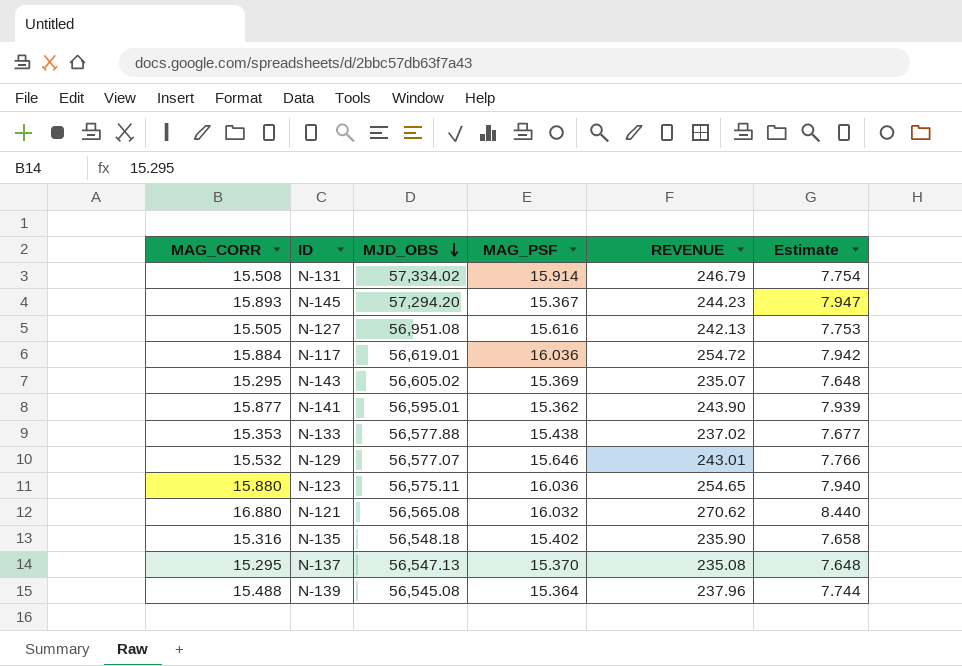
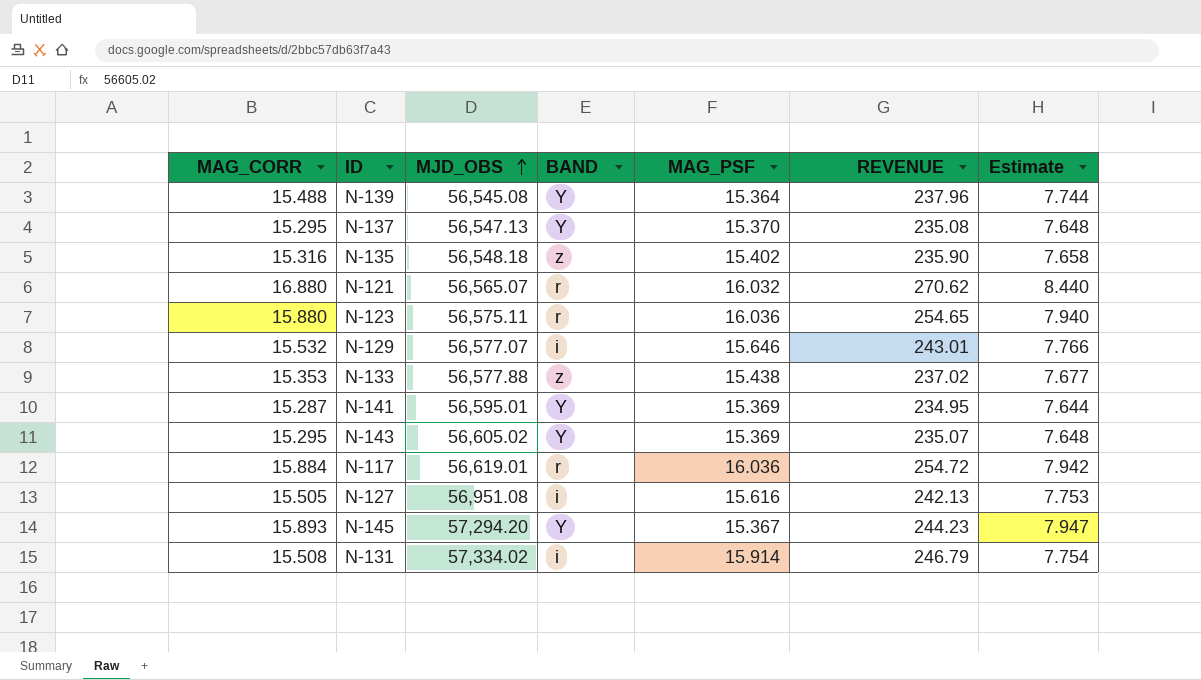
row order: MJD_OBS descending -> MJD_OBS ascending
column BAND | position: none -> 4
N-121 | MJD_OBS: 56,565.08 -> 56,565.07
N-141 | MAG_CORR: 15.877 -> 15.287
N-141 | MAG_PSF: 15.362 -> 15.369
N-141 | REVENUE: 243.90 -> 234.95
N-141 | Estimate: 7.939 -> 7.644

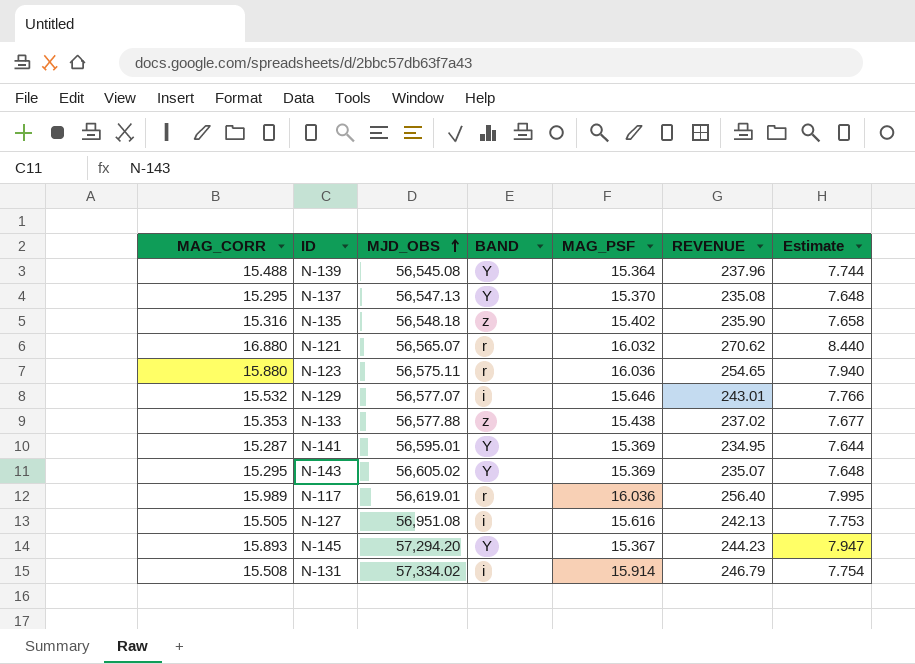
N-117 | MAG_CORR: 15.884 -> 15.989
N-117 | REVENUE: 254.72 -> 256.40
N-117 | Estimate: 7.942 -> 7.995

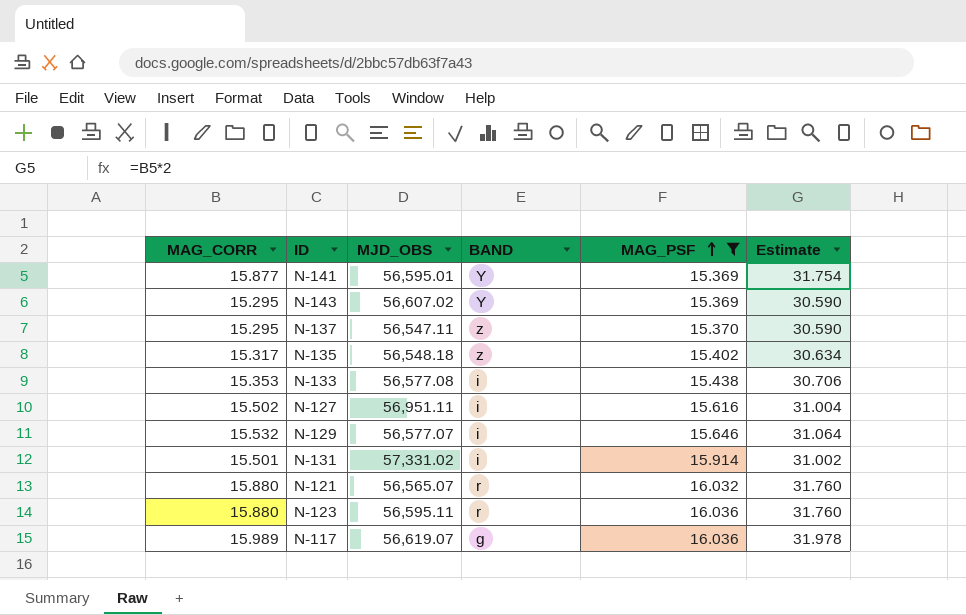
filter: none -> MAG_PSF >= 15.369
row order: MJD_OBS ascending -> MAG_PSF ascending
column REVENUE | formula: [MAG_CORR] * [MAG_PSF] -> none
column Estimate | formula: [MAG_CORR] * 0.5 -> [MAG_CORR] * 2
N-141 | MAG_CORR: 15.287 -> 15.877
N-143 | MJD_OBS: 56,605.02 -> 56,607.02
N-137 | MJD_OBS: 56,547.13 -> 56,547.11
N-137 | BAND: Y -> z
N-135 | MAG_CORR: 15.316 -> 15.317
N-133 | MJD_OBS: 56,577.88 -> 56,577.08
N-133 | BAND: z -> i
N-127 | MAG_CORR: 15.505 -> 15.502
N-127 | MJD_OBS: 56,951.08 -> 56,951.11
N-131 | MAG_CORR: 15.508 -> 15.501
N-131 | MJD_OBS: 57,334.02 -> 57,331.02
N-121 | MAG_CORR: 16.880 -> 15.880
N-123 | MJD_OBS: 56,575.11 -> 56,595.11
N-117 | MJD_OBS: 56,619.01 -> 56,619.07
N-117 | BAND: r -> g

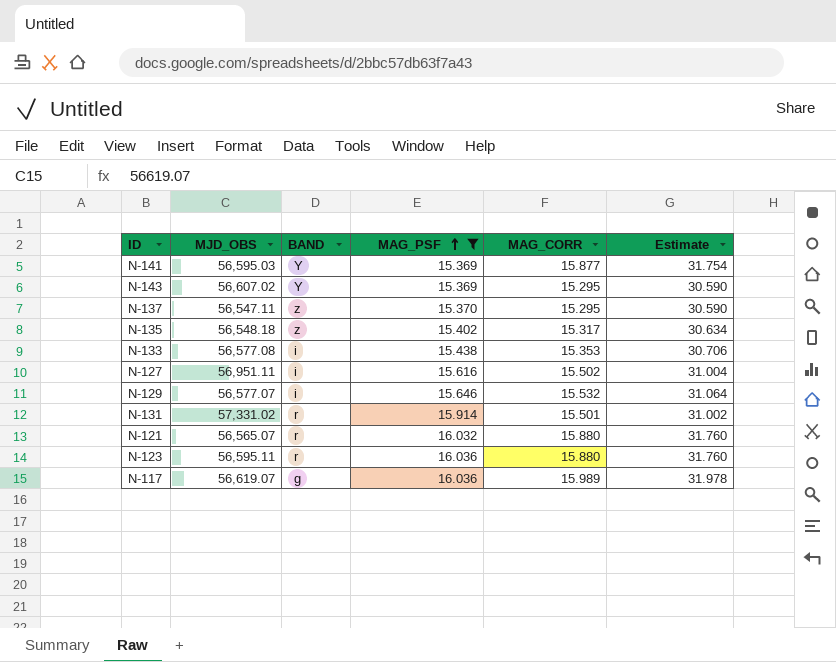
column MAG_CORR | position: 1 -> 5
N-141 | MJD_OBS: 56,595.01 -> 56,595.03
N-131 | BAND: i -> r

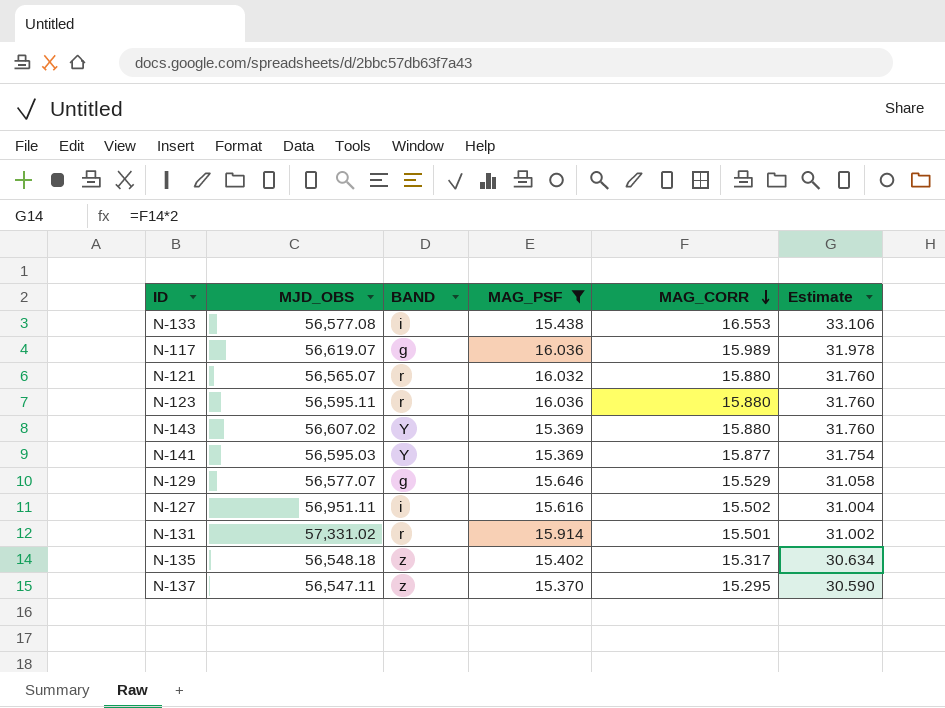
row order: MAG_PSF ascending -> MAG_CORR descending
N-133 | MAG_CORR: 15.353 -> 16.553
N-133 | Estimate: 30.706 -> 33.106
N-143 | MAG_CORR: 15.295 -> 15.880
N-143 | Estimate: 30.590 -> 31.760
N-129 | BAND: i -> g
N-129 | MAG_CORR: 15.532 -> 15.529
N-129 | Estimate: 31.064 -> 31.058

